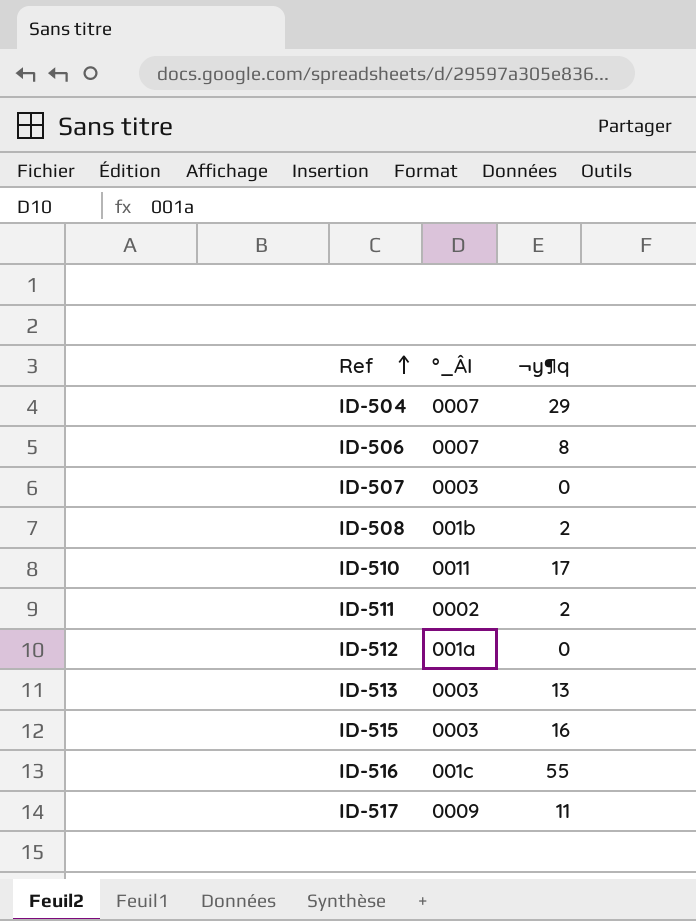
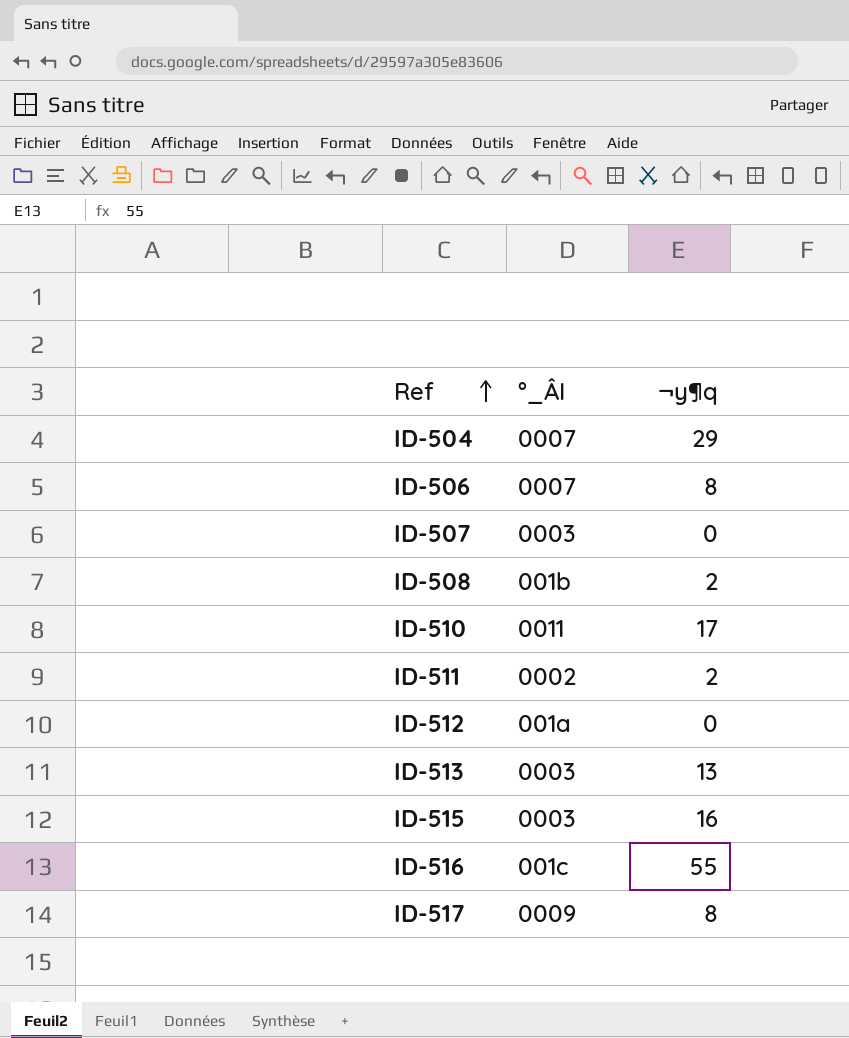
ID-517 | ¬y¶q: 11 -> 8

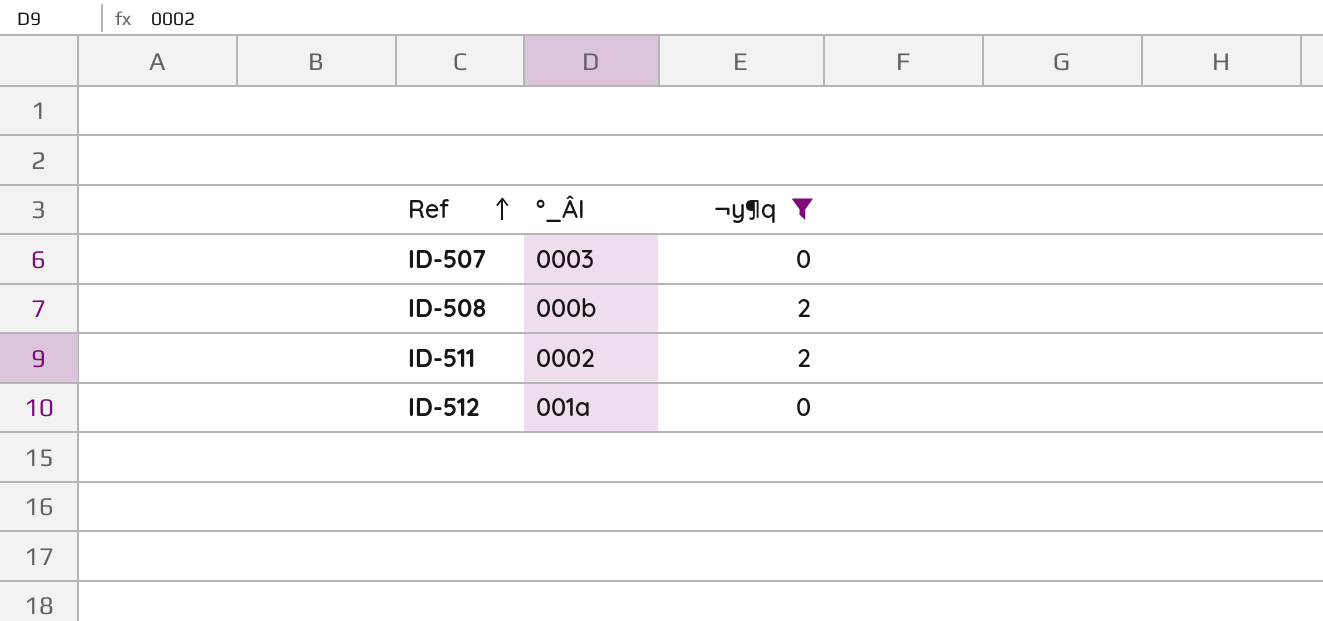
filter: none -> ¬y¶q <= 2
ID-508 | °_ÂI: 001b -> 000b

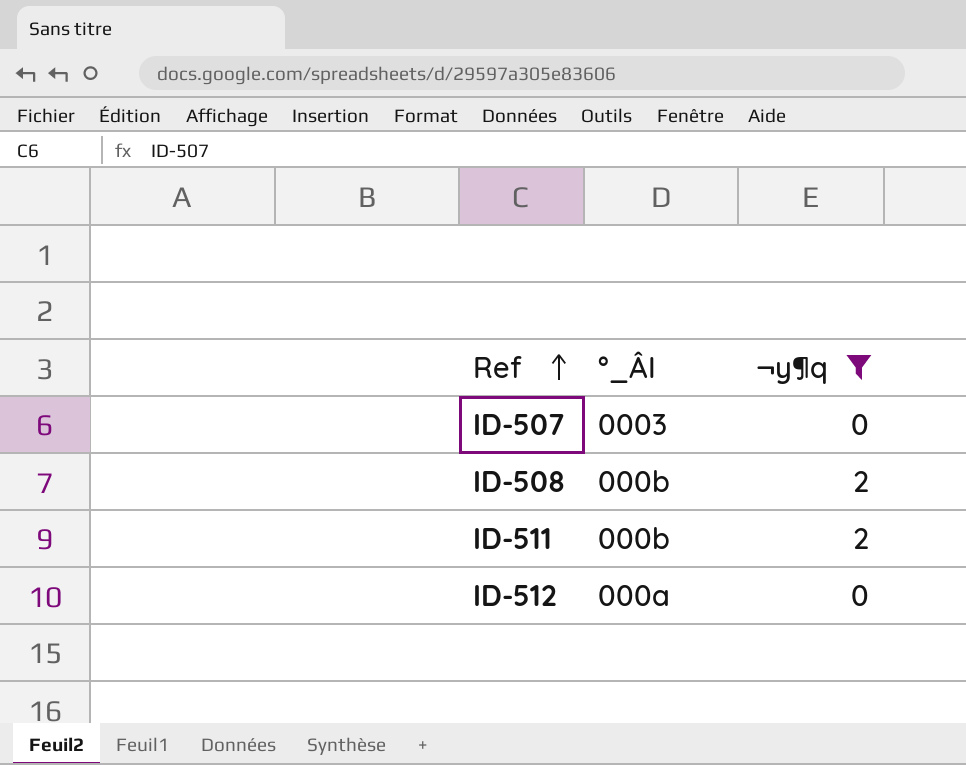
ID-511 | °_ÂI: 0002 -> 000b
ID-512 | °_ÂI: 001a -> 000a

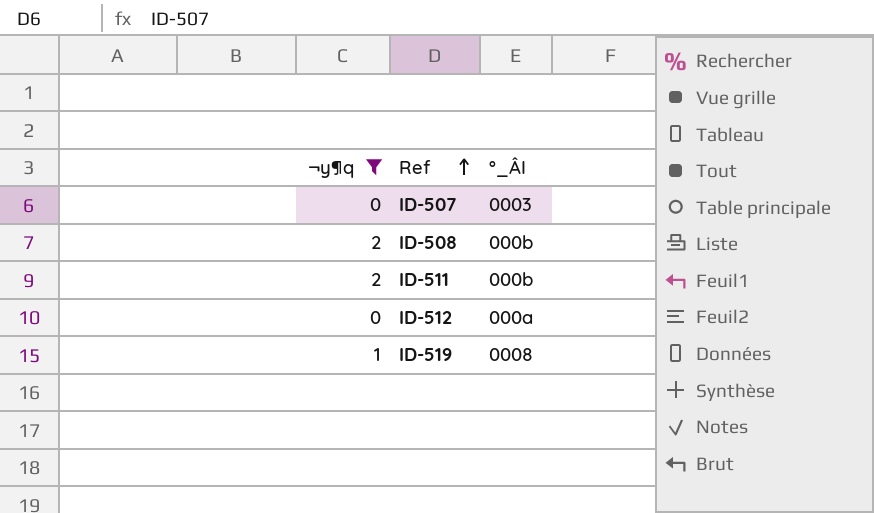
column ¬y¶q | position: 3 -> 1
row ID-519: none -> 1 | 0008

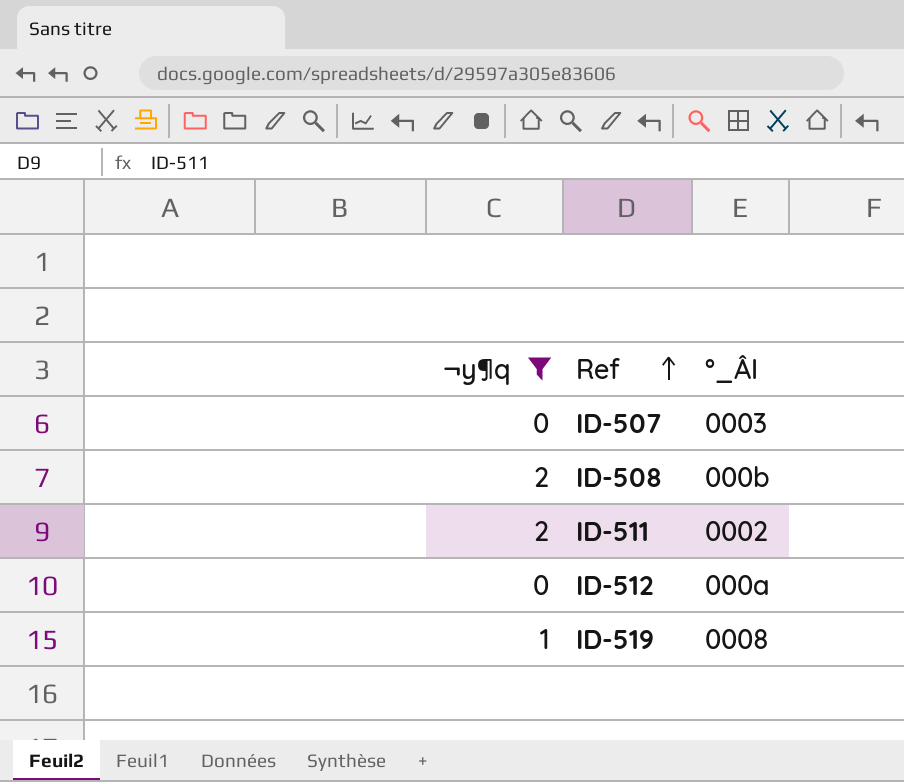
ID-511 | °_ÂI: 000b -> 0002

